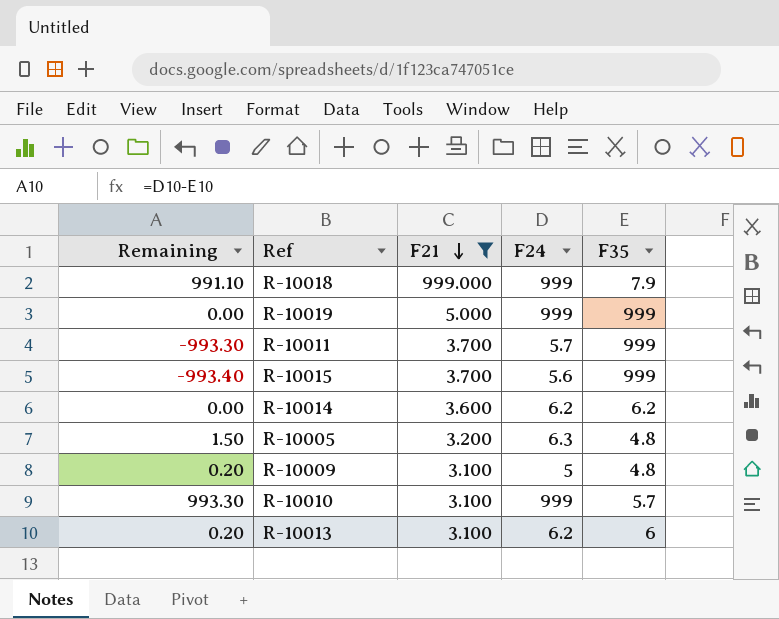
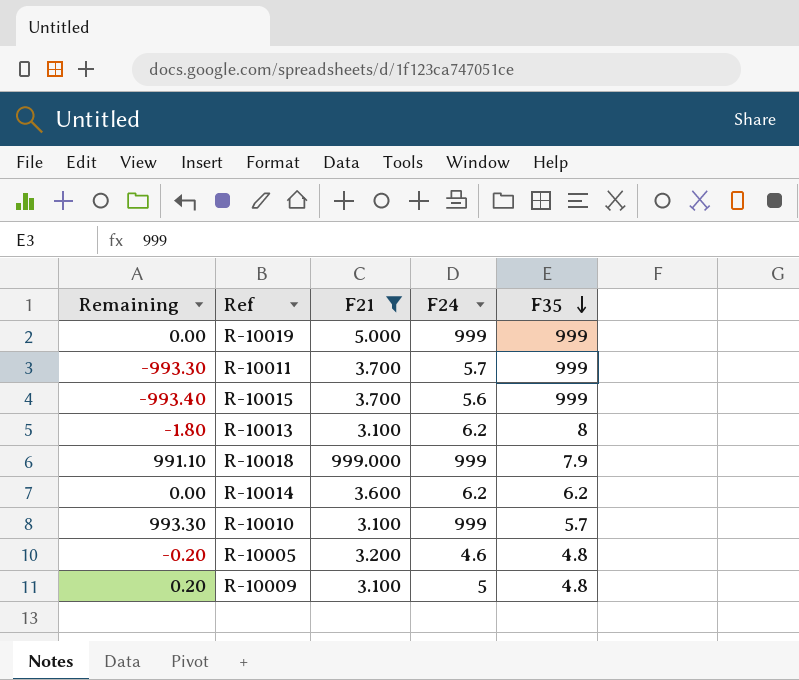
row order: F21 descending -> F35 descending
R-10013 | Remaining: 0.20 -> -1.80
R-10013 | F35: 6 -> 8
R-10005 | Remaining: 1.50 -> -0.20
R-10005 | F24: 6.3 -> 4.6

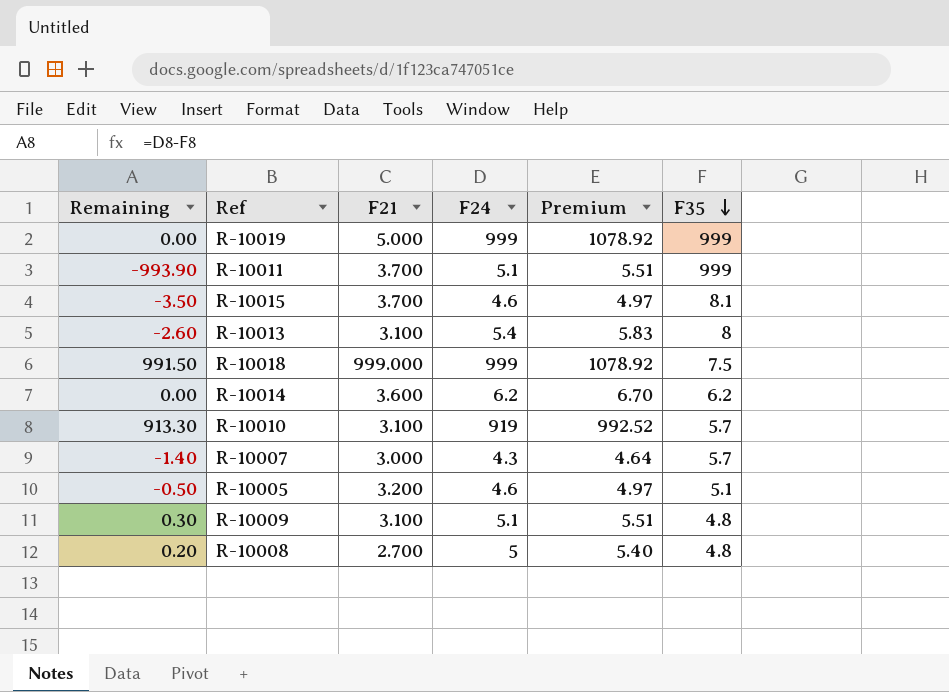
filter: F21 >= 3.100 -> none
column Premium | formula: none -> [F24] * 1.08
R-10011 | Remaining: -993.30 -> -993.90
R-10011 | F24: 5.7 -> 5.1
R-10015 | Remaining: -993.40 -> -3.50
R-10015 | F24: 5.6 -> 4.6
R-10015 | F35: 999 -> 8.1
R-10013 | Remaining: -1.80 -> -2.60
R-10013 | F24: 6.2 -> 5.4
R-10018 | Remaining: 991.10 -> 991.50
R-10018 | F35: 7.9 -> 7.5
R-10010 | Remaining: 993.30 -> 913.30
R-10010 | F24: 999 -> 919
R-10005 | Remaining: -0.20 -> -0.50
R-10005 | F35: 4.8 -> 5.1
R-10009 | Remaining: 0.20 -> 0.30
R-10009 | F24: 5 -> 5.1

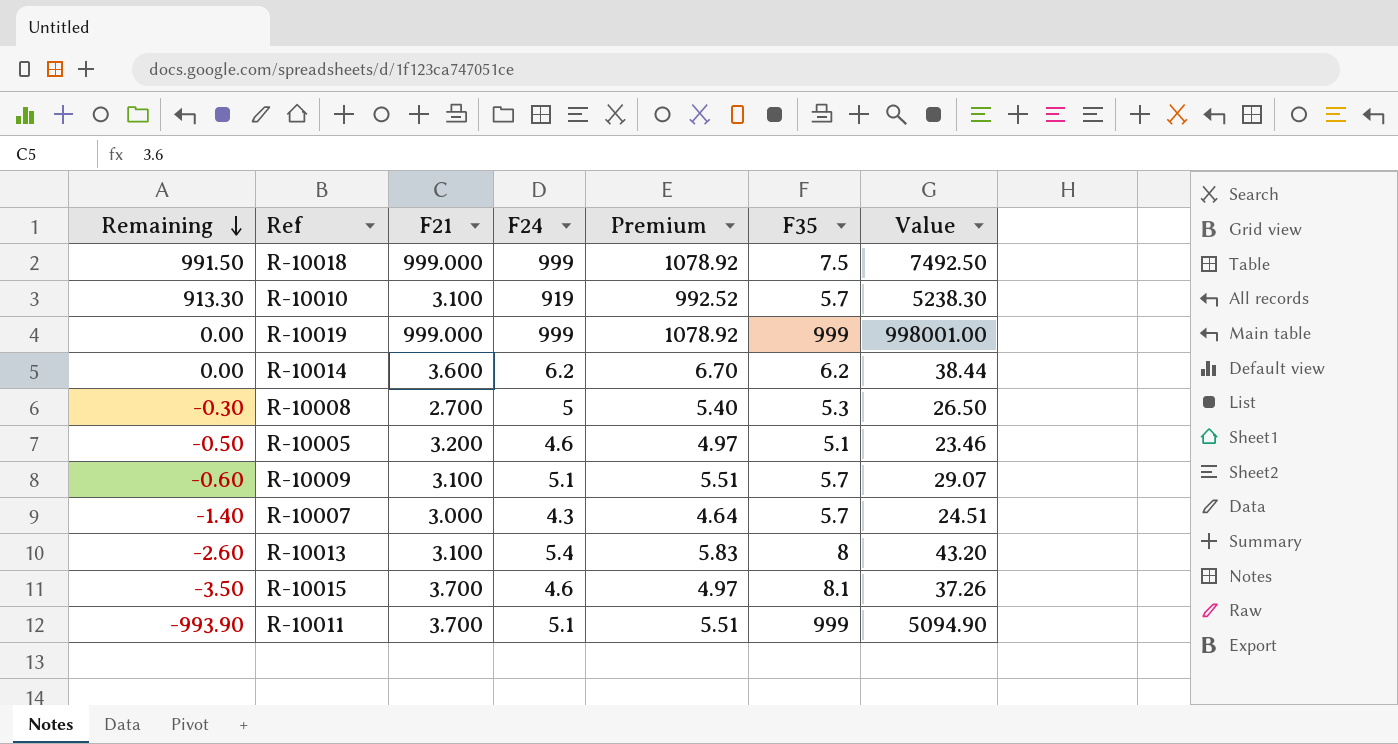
row order: F35 descending -> Remaining descending
column Value | formula: none -> [F24] * [F35]
R-10019 | F21: 5.000 -> 999.000
R-10008 | Remaining: 0.20 -> -0.30
R-10008 | F35: 4.8 -> 5.3
R-10009 | Remaining: 0.30 -> -0.60
R-10009 | F35: 4.8 -> 5.7

